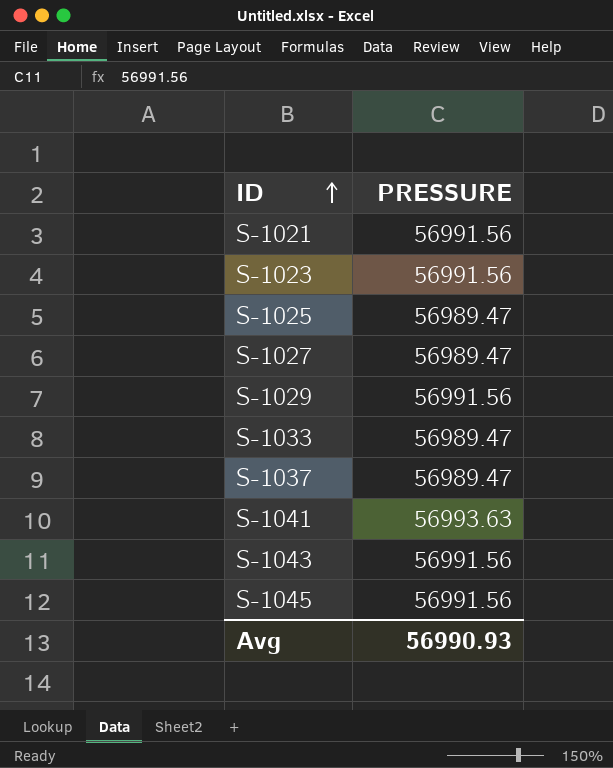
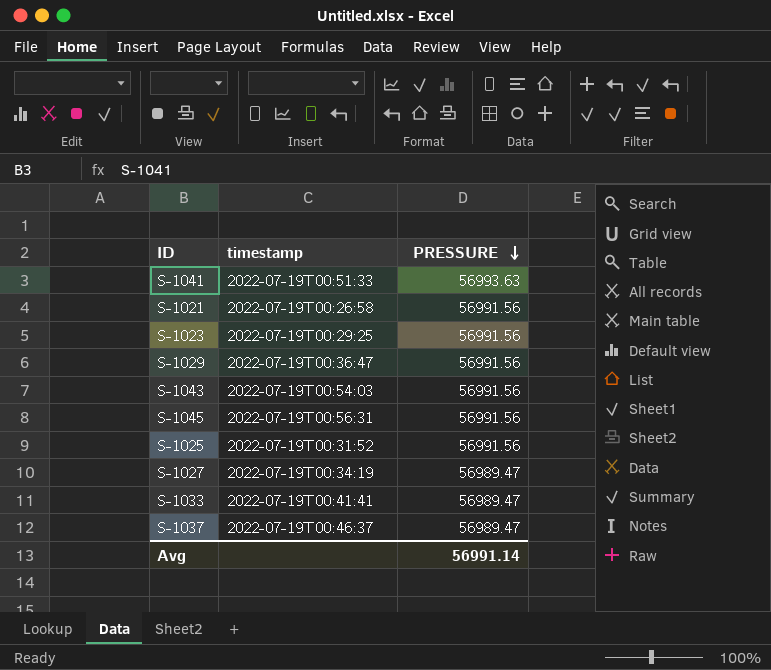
row order: ID ascending -> PRESSURE descending
column timestamp | position: none -> 2
S-1025 | PRESSURE: 56989.47 -> 56991.56
Avg | PRESSURE: 56990.93 -> 56991.14

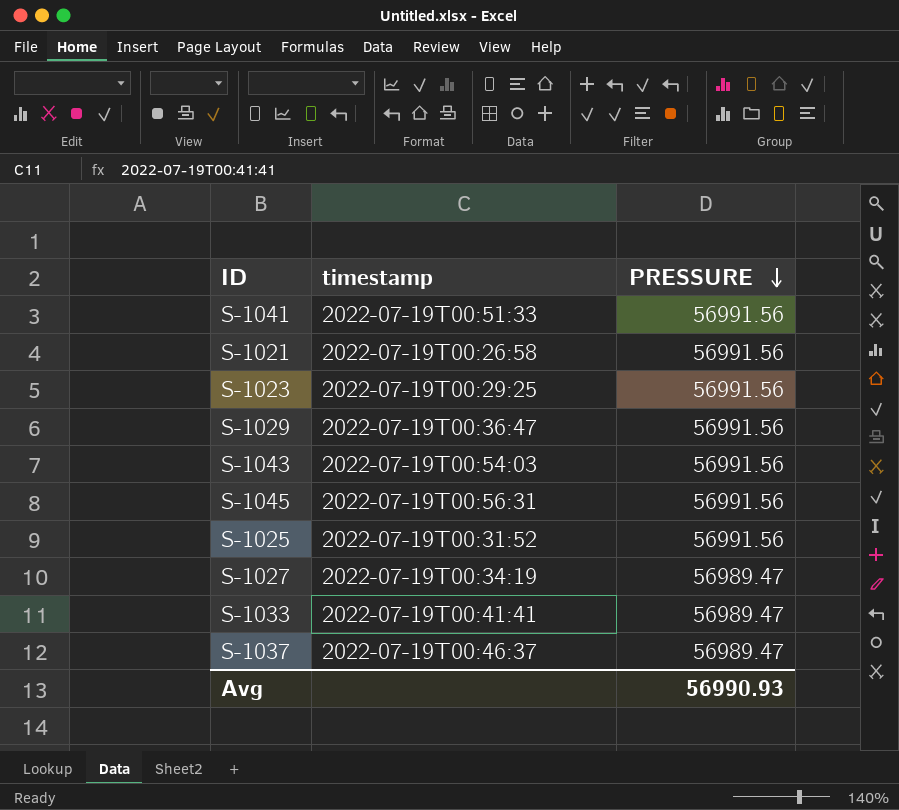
S-1041 | PRESSURE: 56993.63 -> 56991.56
Avg | PRESSURE: 56991.14 -> 56990.93

